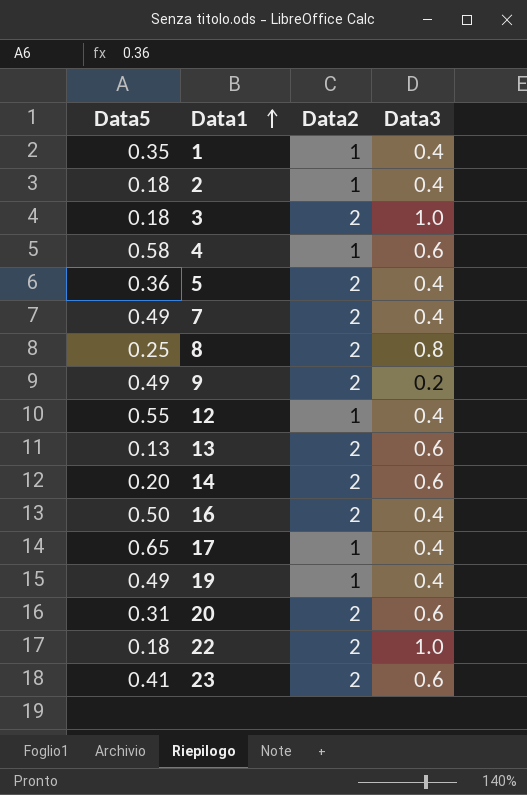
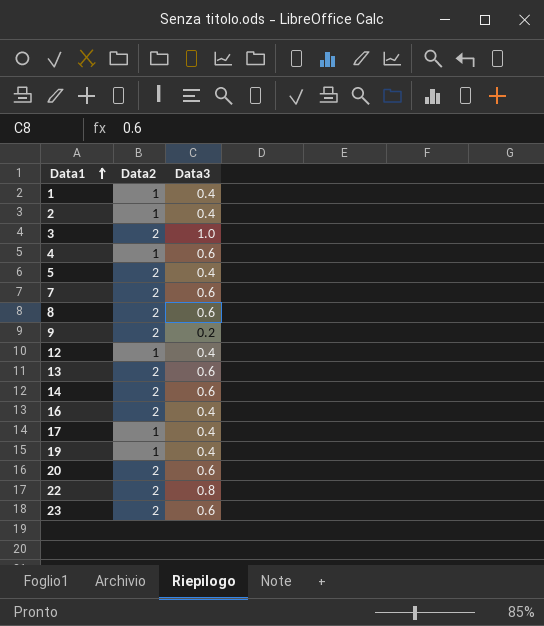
column Data5 | position: 1 -> none
7 | Data3: 0.4 -> 0.6
8 | Data3: 0.8 -> 0.6
22 | Data3: 1.0 -> 0.8

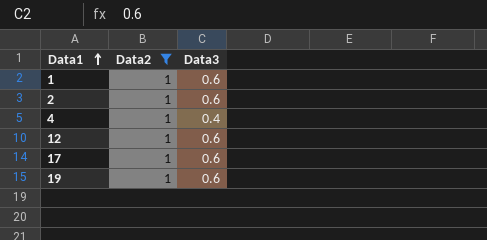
filter: none -> Data2 = 1
1 | Data3: 0.4 -> 0.6
2 | Data3: 0.4 -> 0.6
4 | Data3: 0.6 -> 0.4
12 | Data3: 0.4 -> 0.6
17 | Data3: 0.4 -> 0.6
19 | Data3: 0.4 -> 0.6

